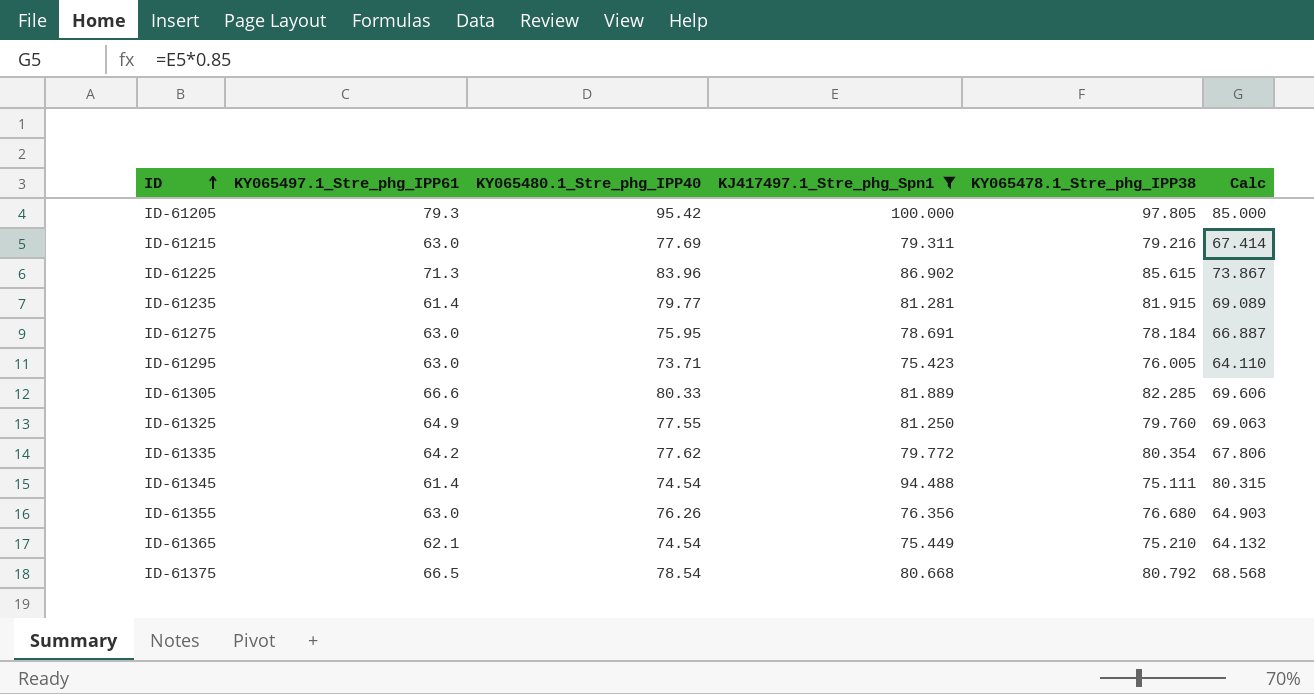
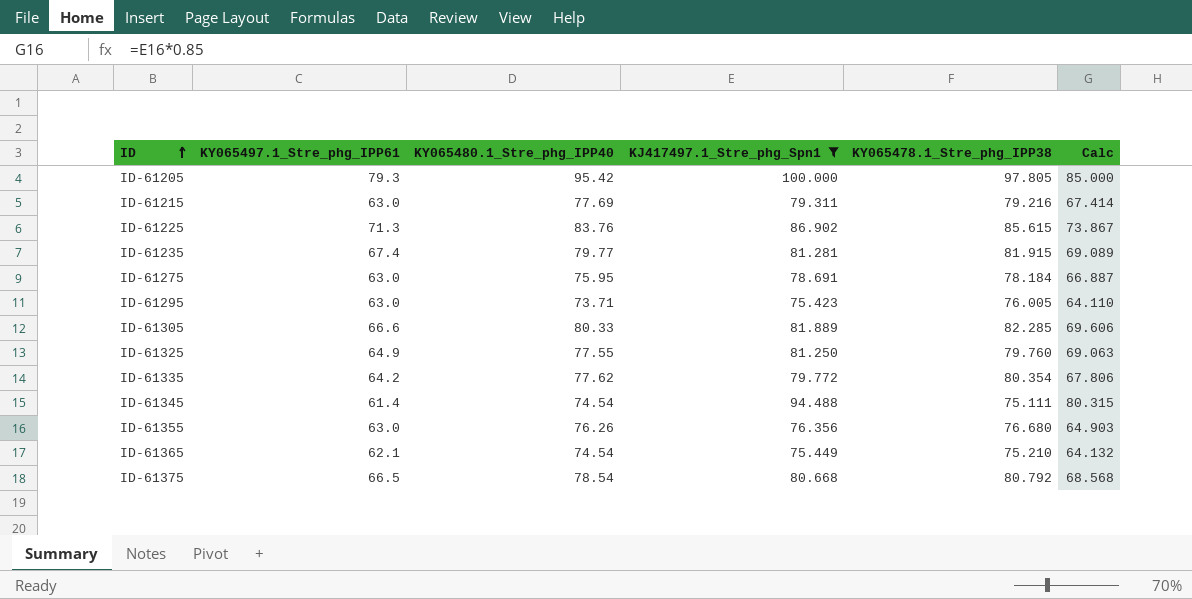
ID-61225 | KY065480.1_Stre_phg_IPP40: 83.96 -> 83.76
ID-61235 | KY065497.1_Stre_phg_IPP61: 61.4 -> 67.4

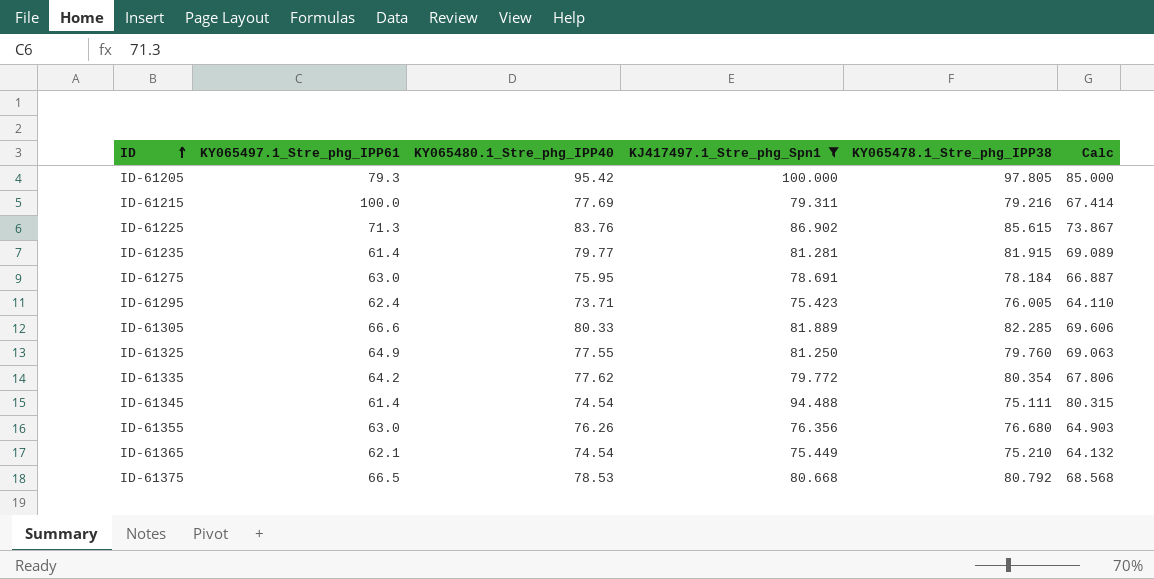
ID-61215 | KY065497.1_Stre_phg_IPP61: 63.0 -> 100.0
ID-61235 | KY065497.1_Stre_phg_IPP61: 67.4 -> 61.4
ID-61295 | KY065497.1_Stre_phg_IPP61: 63.0 -> 62.4
ID-61375 | KY065480.1_Stre_phg_IPP40: 78.54 -> 78.53

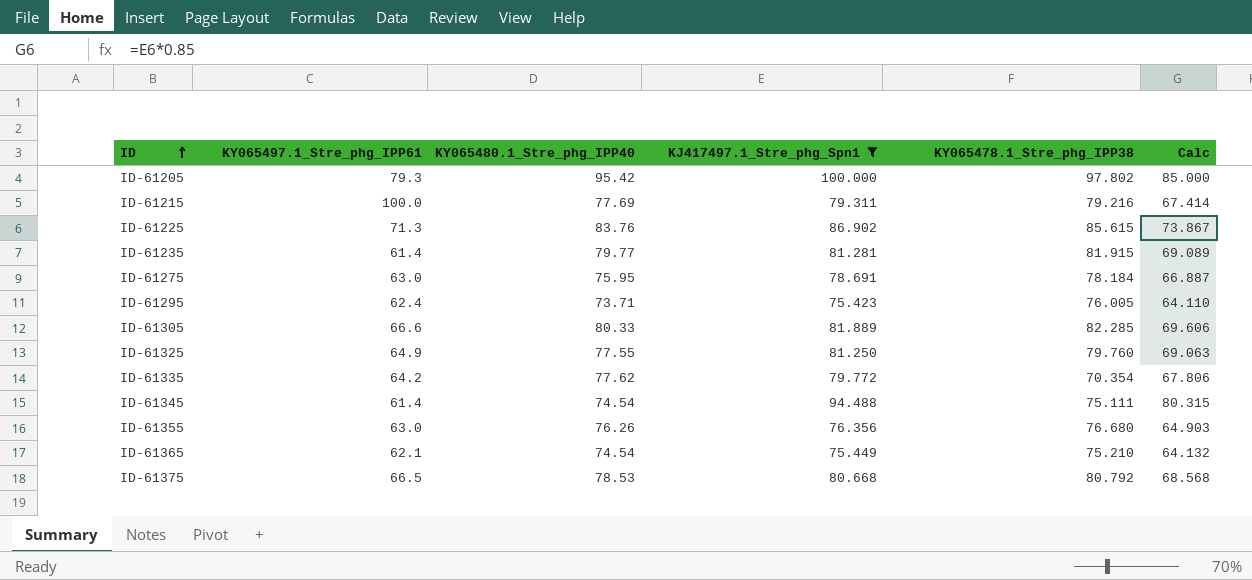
ID-61205 | KY065478.1_Stre_phg_IPP38: 97.805 -> 97.802
ID-61335 | KY065478.1_Stre_phg_IPP38: 80.354 -> 70.354

